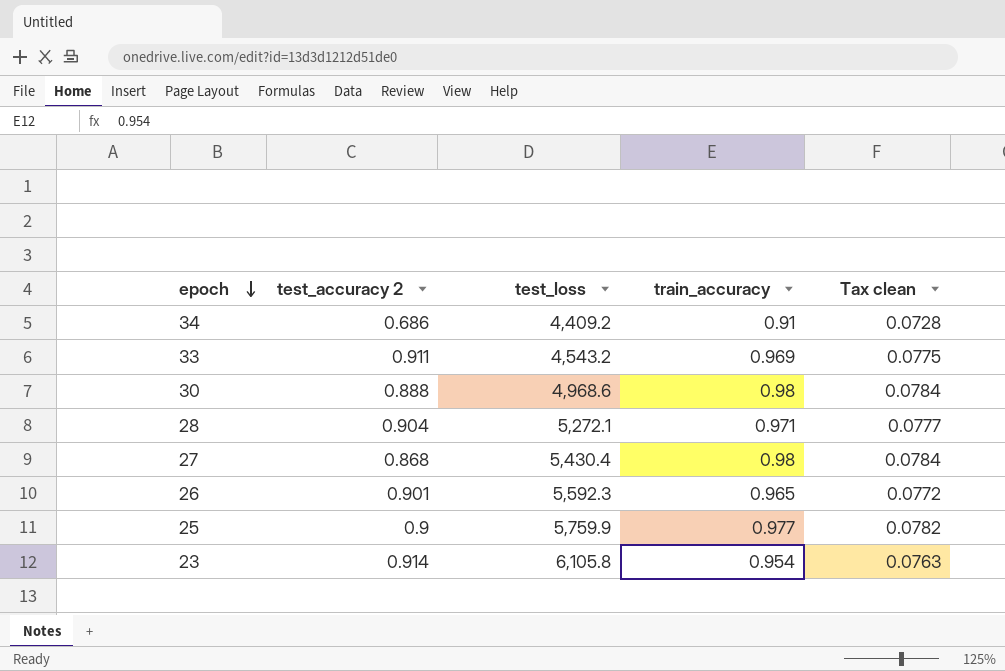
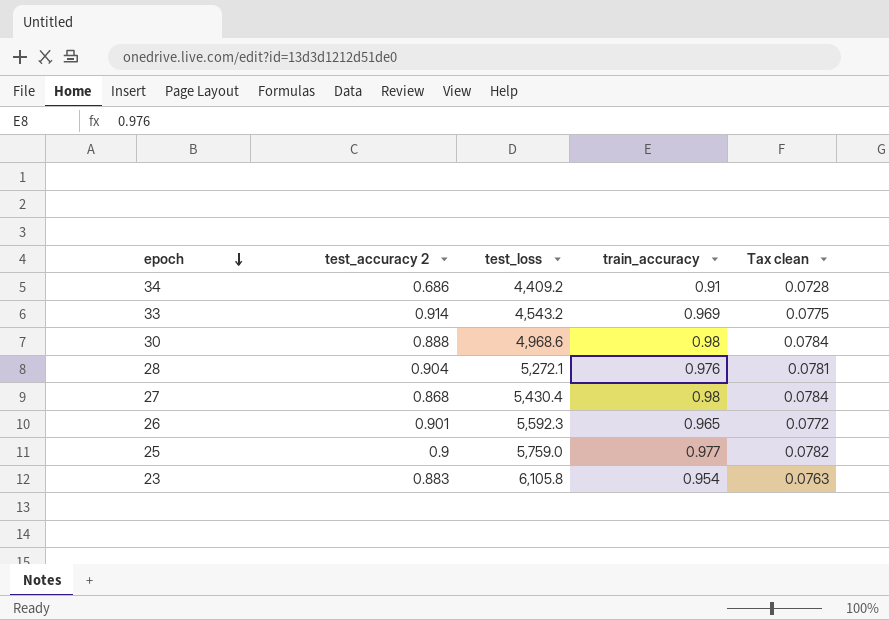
33 | test_accuracy 2: 0.911 -> 0.914
28 | train_accuracy: 0.971 -> 0.976
28 | Tax clean: 0.0777 -> 0.0781
25 | test_loss: 5,759.9 -> 5,759.0
23 | test_accuracy 2: 0.914 -> 0.883

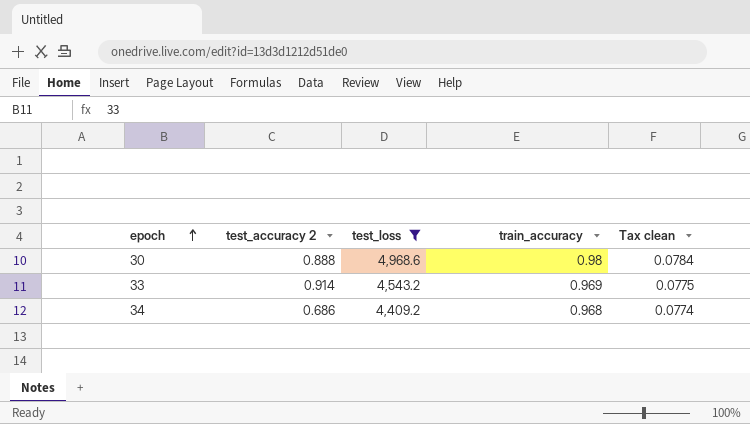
filter: none -> test_loss <= 4,968.6
row order: epoch descending -> epoch ascending
34 | train_accuracy: 0.91 -> 0.968
34 | Tax clean: 0.0728 -> 0.0774

